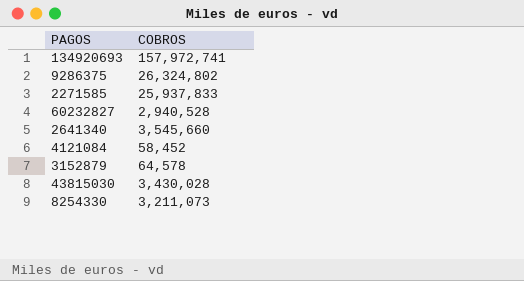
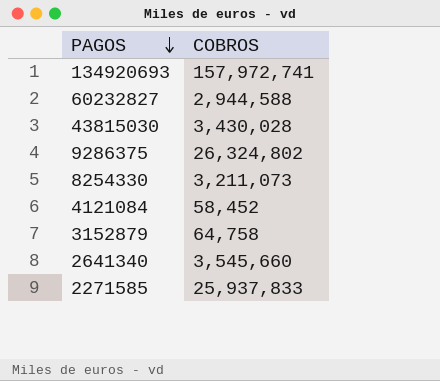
row order: none -> PAGOS descending
60232827 | COBROS: 2,940,528 -> 2,944,588
3152879 | COBROS: 64,578 -> 64,758

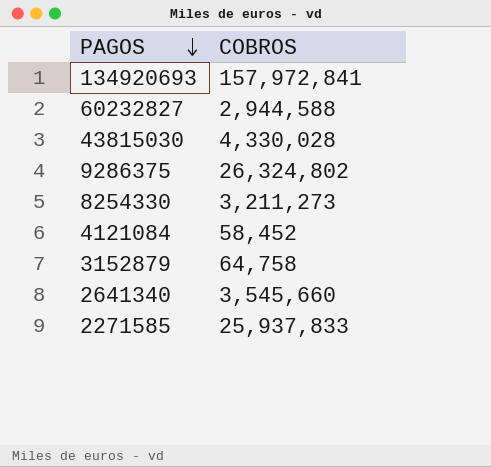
134920693 | COBROS: 157,972,741 -> 157,972,841
43815030 | COBROS: 3,430,028 -> 4,330,028
8254330 | COBROS: 3,211,073 -> 3,211,273

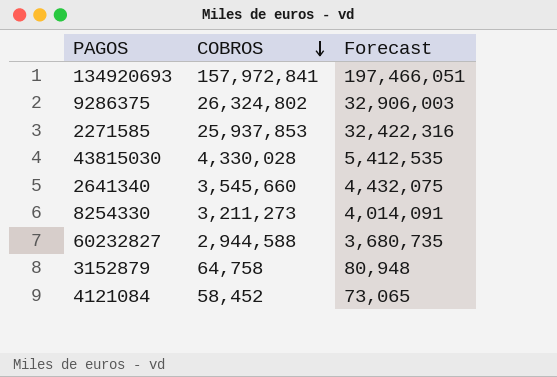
row order: PAGOS descending -> COBROS descending
column Forecast | formula: none -> [COBROS] * 1.25
2271585 | COBROS: 25,937,833 -> 25,937,853

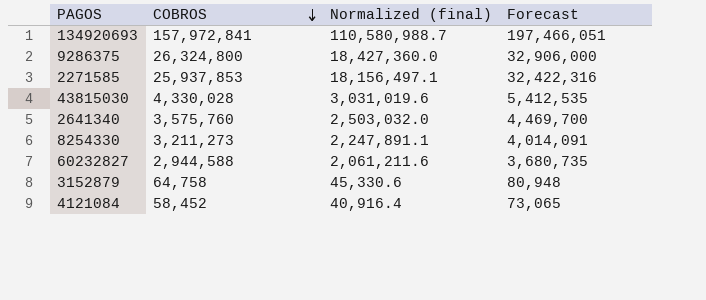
column Normalized (final) | formula: none -> [COBROS] * 0.7
9286375 | COBROS: 26,324,802 -> 26,324,800
9286375 | Forecast: 32,906,003 -> 32,906,000
2641340 | COBROS: 3,545,660 -> 3,575,760
2641340 | Forecast: 4,432,075 -> 4,469,700

